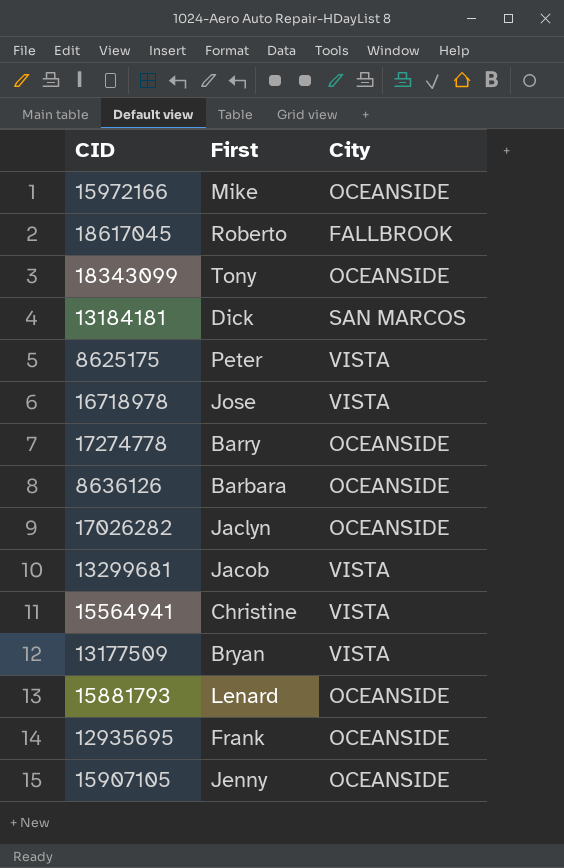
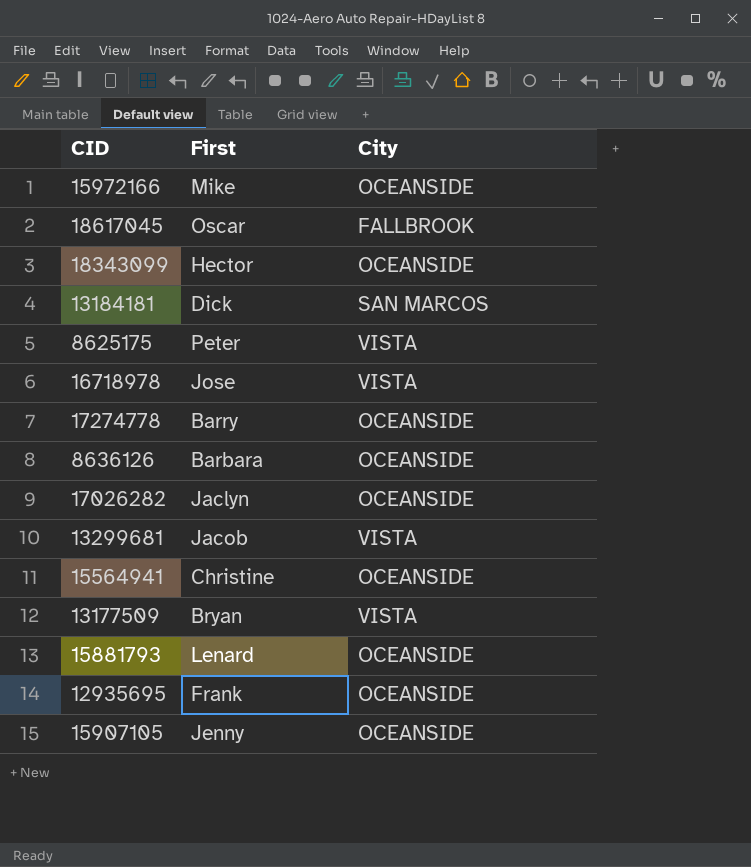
18617045 | First: Roberto -> Oscar
18343099 | First: Tony -> Hector
15564941 | City: VISTA -> OCEANSIDE

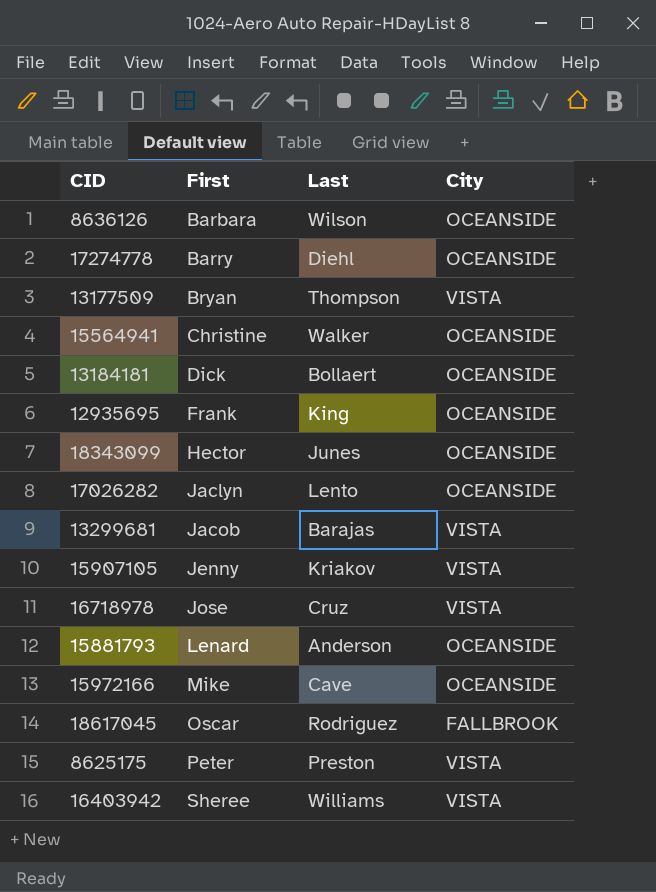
row order: none -> First ascending
column Last | position: none -> 3
13184181 | City: SAN MARCOS -> OCEANSIDE
15907105 | City: OCEANSIDE -> VISTA
row 16403942: none -> Sheree | Williams | VISTA

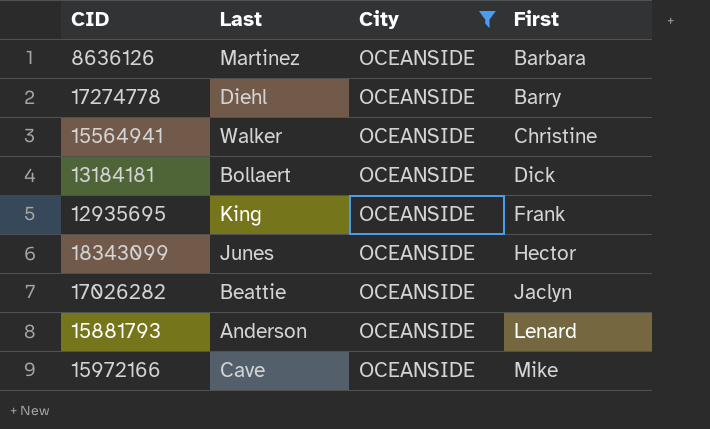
filter: none -> City = OCEANSIDE
column First | position: 2 -> 4
8636126 | Last: Wilson -> Martinez
17026282 | Last: Lento -> Beattie

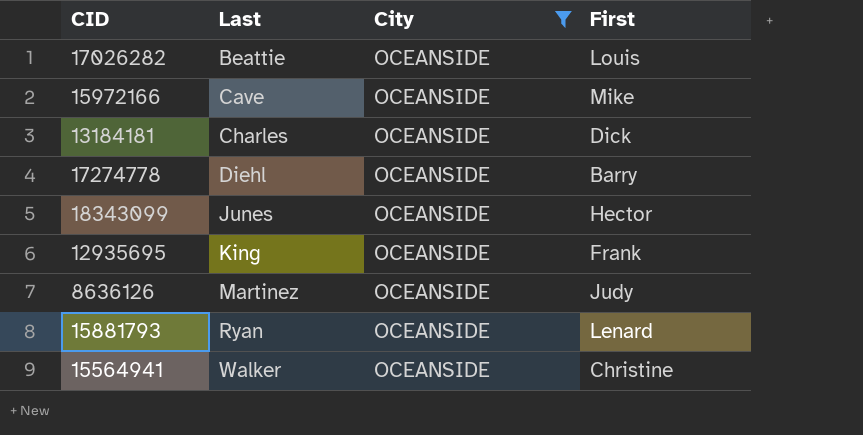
row order: First ascending -> Last ascending
17026282 | First: Jaclyn -> Louis
13184181 | Last: Bollaert -> Charles
8636126 | First: Barbara -> Judy
15881793 | Last: Anderson -> Ryan

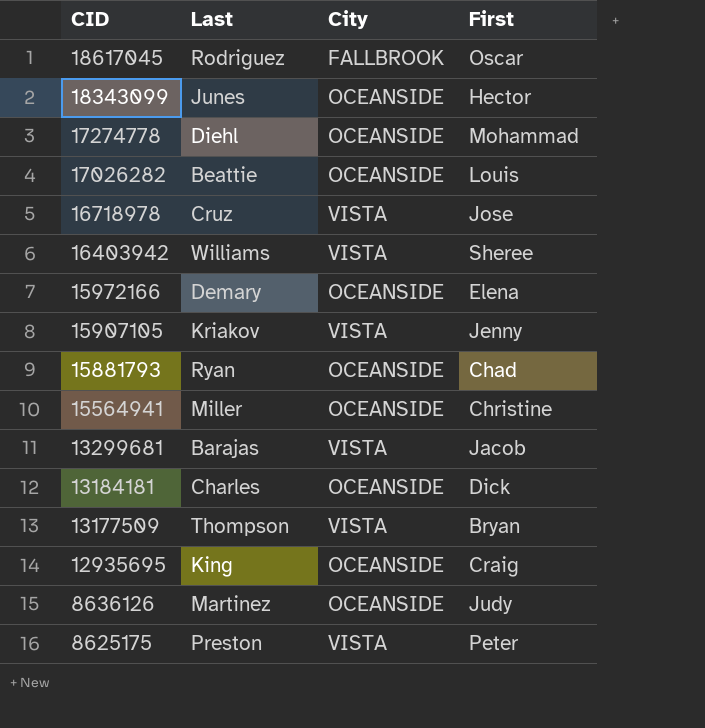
filter: City = OCEANSIDE -> none
row order: Last ascending -> CID descending
17274778 | First: Barry -> Mohammad
15972166 | Last: Cave -> Demary
15972166 | First: Mike -> Elena
15881793 | First: Lenard -> Chad
15564941 | Last: Walker -> Miller
12935695 | First: Frank -> Craig

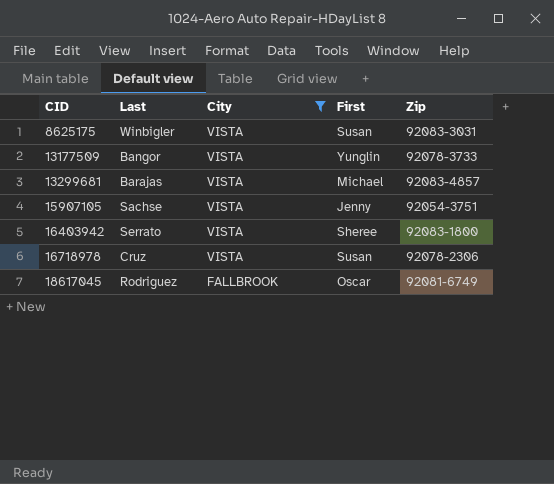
filter: none -> City != OCEANSIDE
row order: CID descending -> CID ascending
column Zip | position: none -> 5
8625175 | Last: Preston -> Winbigler
8625175 | First: Peter -> Susan
13177509 | Last: Thompson -> Bangor
13177509 | First: Bryan -> Yunglin
13299681 | First: Jacob -> Michael
15907105 | Last: Kriakov -> Sachse
16403942 | Last: Williams -> Serrato
16718978 | First: Jose -> Susan

